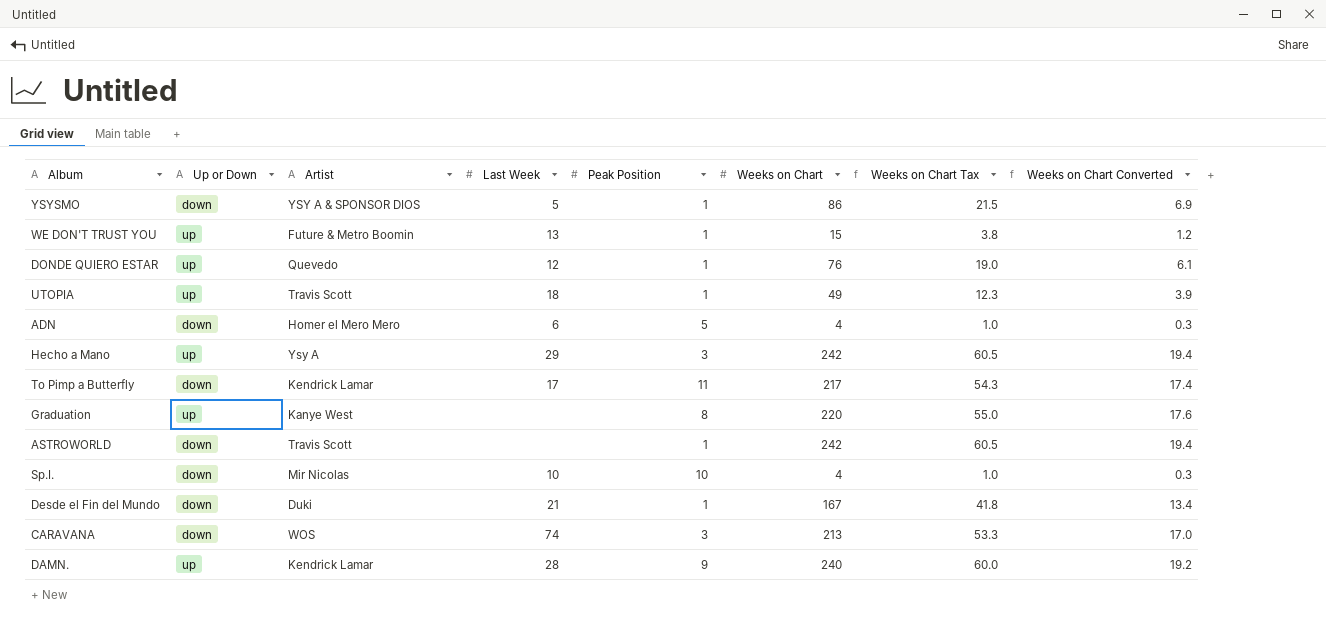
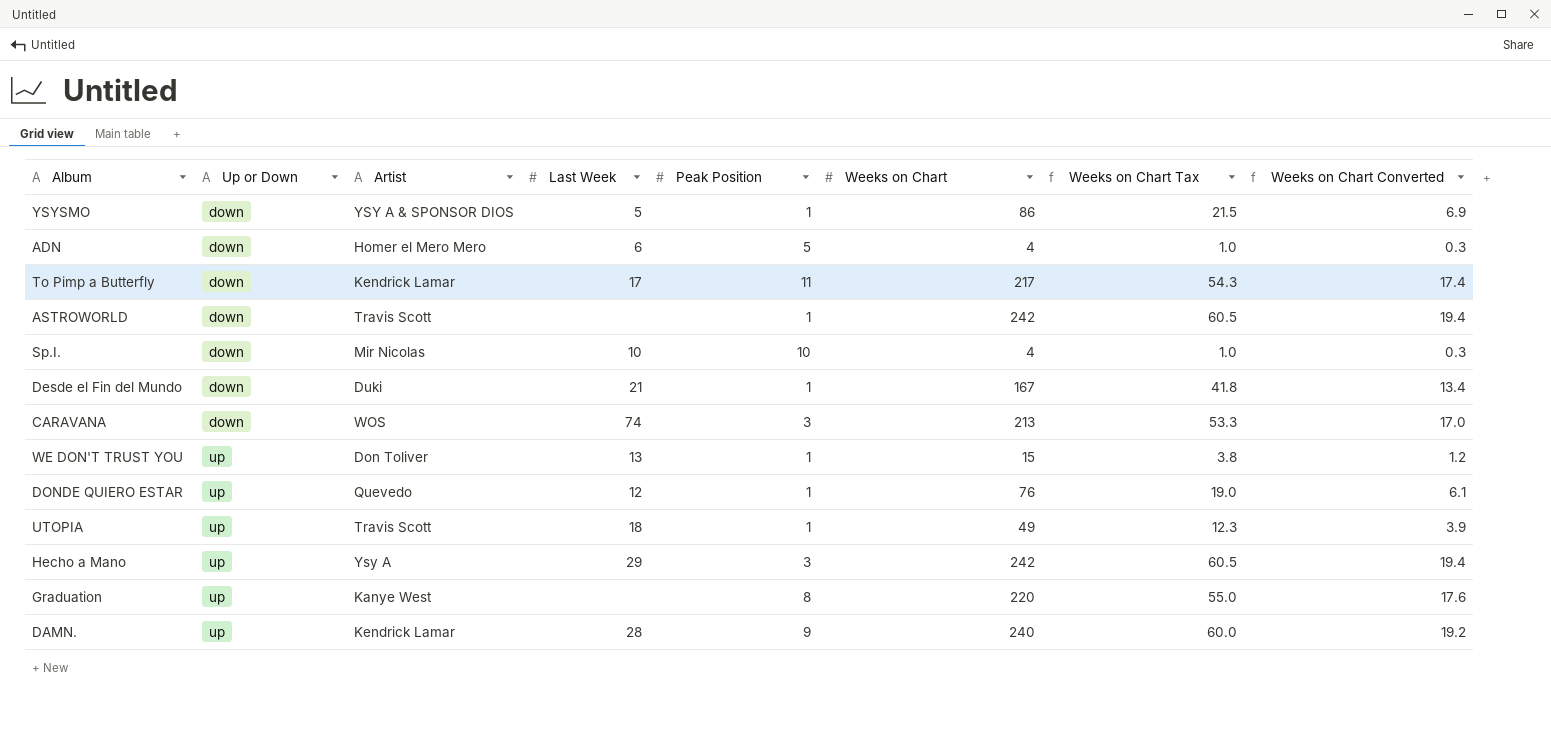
row order: none -> Up or Down ascending
WE DON'T TRUST YOU | Artist: Future & Metro Boomin -> Don Toliver

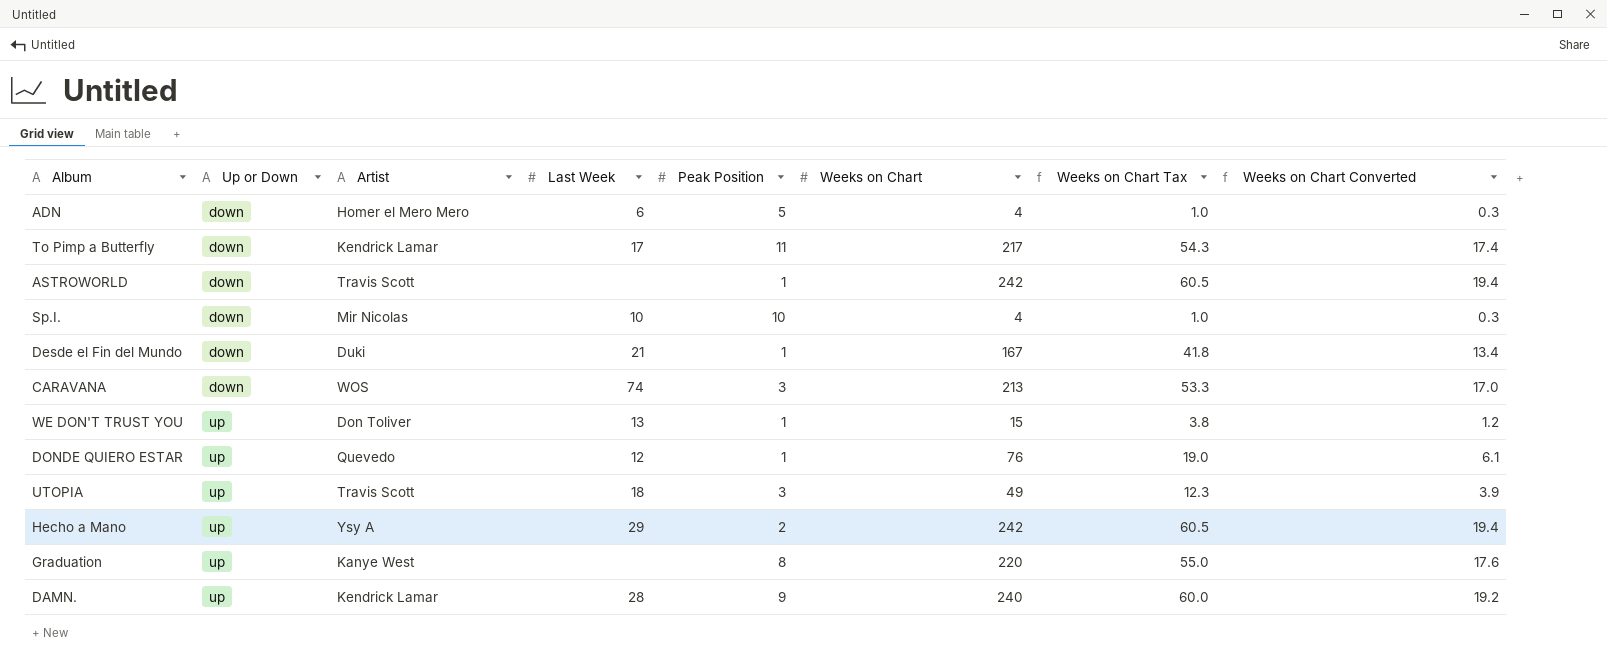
row YSYSMO: down | YSY A & SPONSOR DIOS | 5 | 1 | 86 | 21.5 | 6.9 -> none
UTOPIA | Peak Position: 1 -> 3
Hecho a Mano | Peak Position: 3 -> 2

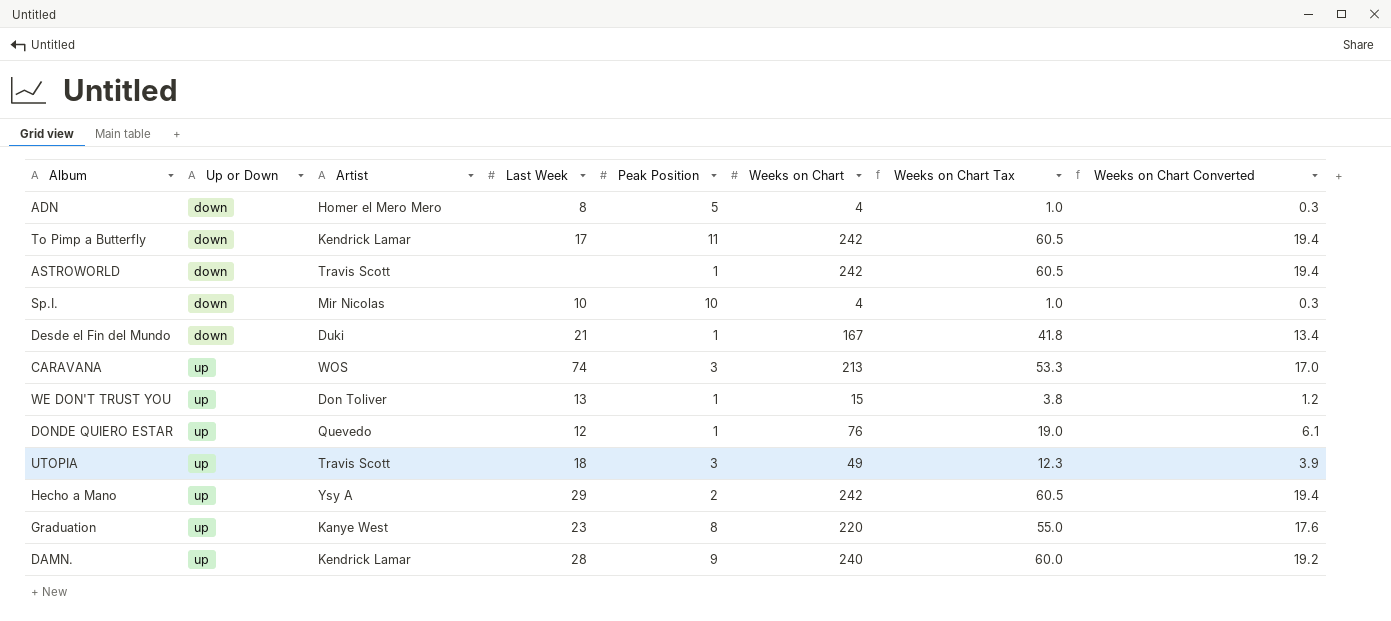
ADN | Last Week: 6 -> 8
To Pimp a Butterfly | Weeks on Chart: 217 -> 242
To Pimp a Butterfly | Weeks on Chart Tax: 54.3 -> 60.5
To Pimp a Butterfly | Weeks on Chart Converted: 17.4 -> 19.4
CARAVANA | Up or Down: down -> up
Graduation | Last Week: none -> 23

